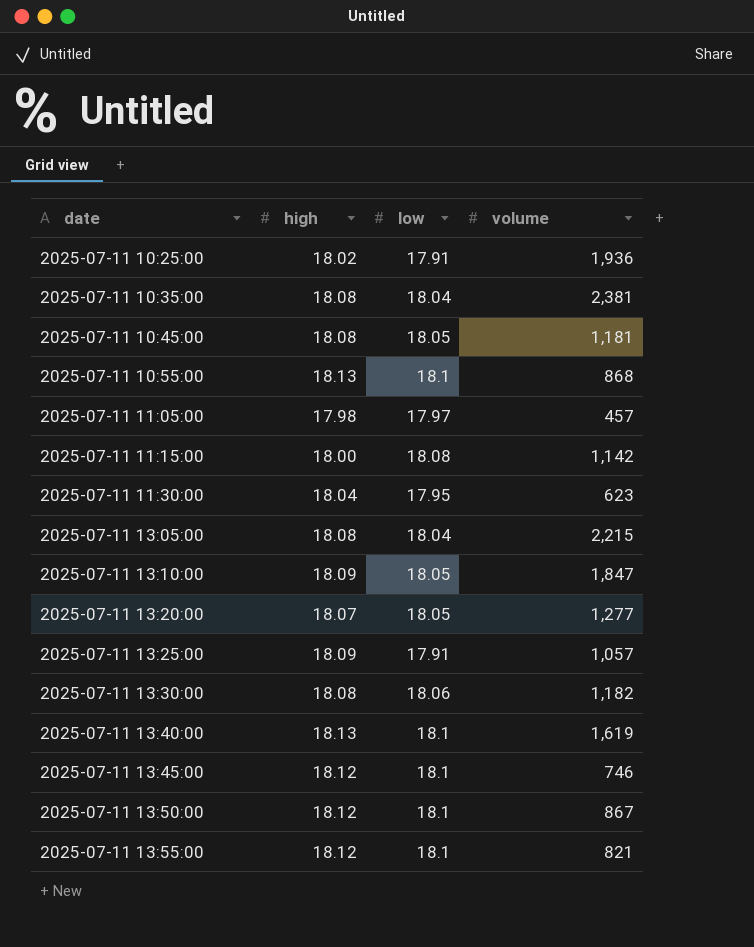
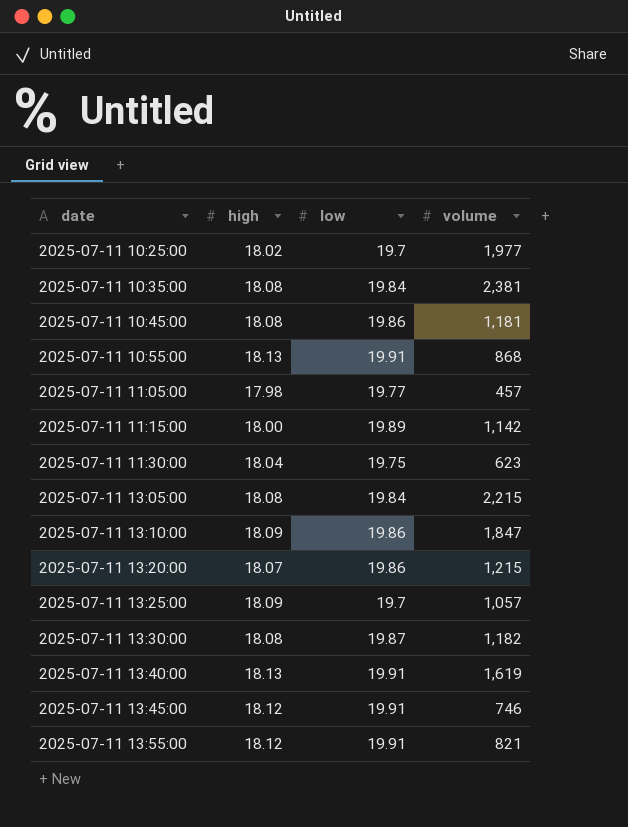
row 2025-07-11 13:50:00: 18.12 | 18.1 | 867 -> none
2025-07-11 10:25:00 | low: 17.91 -> 19.7
2025-07-11 10:25:00 | volume: 1,936 -> 1,977
2025-07-11 10:35:00 | low: 18.04 -> 19.84
2025-07-11 10:45:00 | low: 18.05 -> 19.86
2025-07-11 10:55:00 | low: 18.1 -> 19.91
2025-07-11 11:05:00 | low: 17.97 -> 19.77
2025-07-11 11:15:00 | low: 18.08 -> 19.89
2025-07-11 11:30:00 | low: 17.95 -> 19.75
2025-07-11 13:05:00 | low: 18.04 -> 19.84
2025-07-11 13:10:00 | low: 18.05 -> 19.86
2025-07-11 13:20:00 | low: 18.05 -> 19.86
2025-07-11 13:20:00 | volume: 1,277 -> 1,215
2025-07-11 13:25:00 | low: 17.91 -> 19.7
2025-07-11 13:30:00 | low: 18.06 -> 19.87
2025-07-11 13:40:00 | low: 18.1 -> 19.91
2025-07-11 13:45:00 | low: 18.1 -> 19.91
2025-07-11 13:55:00 | low: 18.1 -> 19.91

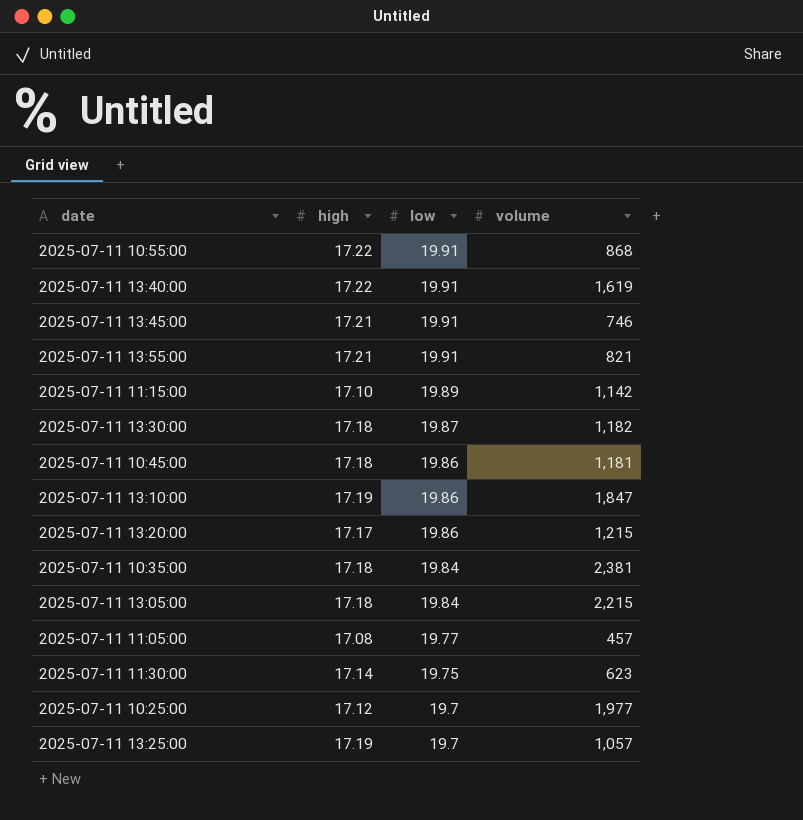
row order: date ascending -> low descending
2025-07-11 10:55:00 | high: 18.13 -> 17.22
2025-07-11 13:40:00 | high: 18.13 -> 17.22
2025-07-11 13:45:00 | high: 18.12 -> 17.21
2025-07-11 13:55:00 | high: 18.12 -> 17.21
2025-07-11 11:15:00 | high: 18.00 -> 17.10
2025-07-11 13:30:00 | high: 18.08 -> 17.18
2025-07-11 10:45:00 | high: 18.08 -> 17.18
2025-07-11 13:10:00 | high: 18.09 -> 17.19
2025-07-11 13:20:00 | high: 18.07 -> 17.17
2025-07-11 10:35:00 | high: 18.08 -> 17.18
2025-07-11 13:05:00 | high: 18.08 -> 17.18
2025-07-11 11:05:00 | high: 17.98 -> 17.08
2025-07-11 11:30:00 | high: 18.04 -> 17.14
2025-07-11 10:25:00 | high: 18.02 -> 17.12
2025-07-11 13:25:00 | high: 18.09 -> 17.19

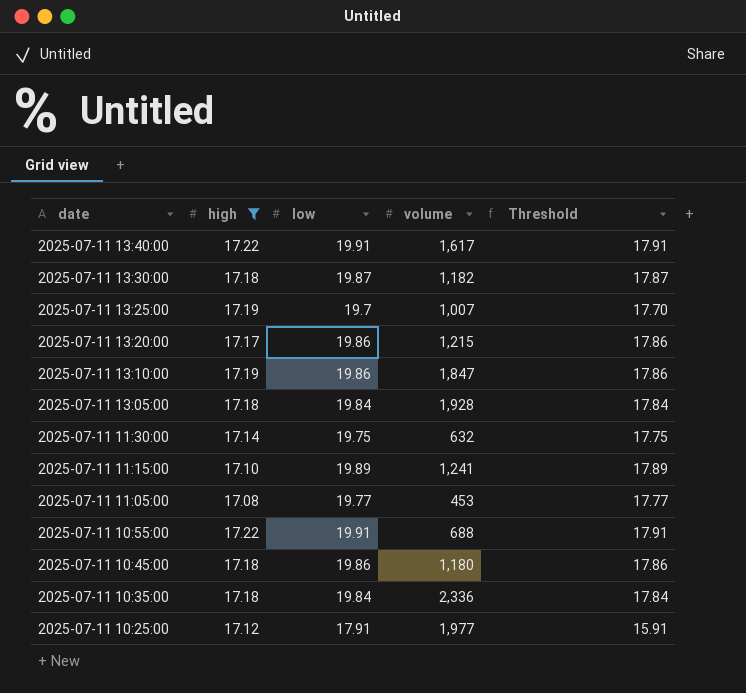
filter: none -> high != 17.21
row order: low descending -> date descending
column Threshold | formula: none -> [low] - 2
2025-07-11 13:40:00 | volume: 1,619 -> 1,617
2025-07-11 13:25:00 | volume: 1,057 -> 1,007
2025-07-11 13:05:00 | volume: 2,215 -> 1,928
2025-07-11 11:30:00 | volume: 623 -> 632
2025-07-11 11:15:00 | volume: 1,142 -> 1,241
2025-07-11 11:05:00 | volume: 457 -> 453
2025-07-11 10:55:00 | volume: 868 -> 688
2025-07-11 10:45:00 | volume: 1,181 -> 1,180
2025-07-11 10:35:00 | volume: 2,381 -> 2,336
2025-07-11 10:25:00 | low: 19.7 -> 17.91

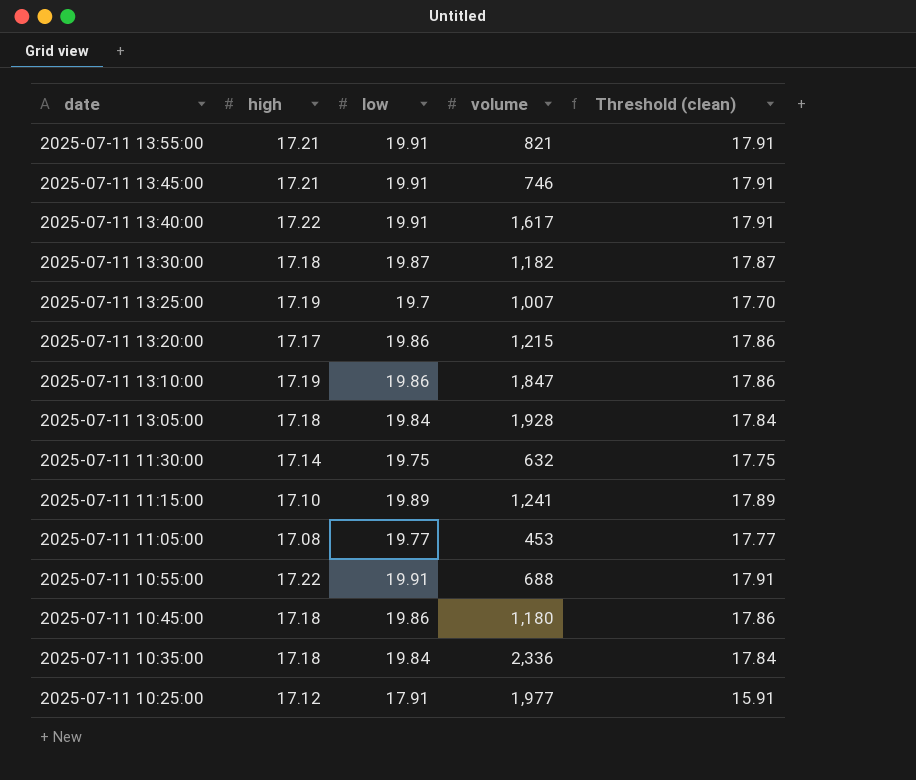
filter: high != 17.21 -> none
column name: Threshold -> Threshold (clean)

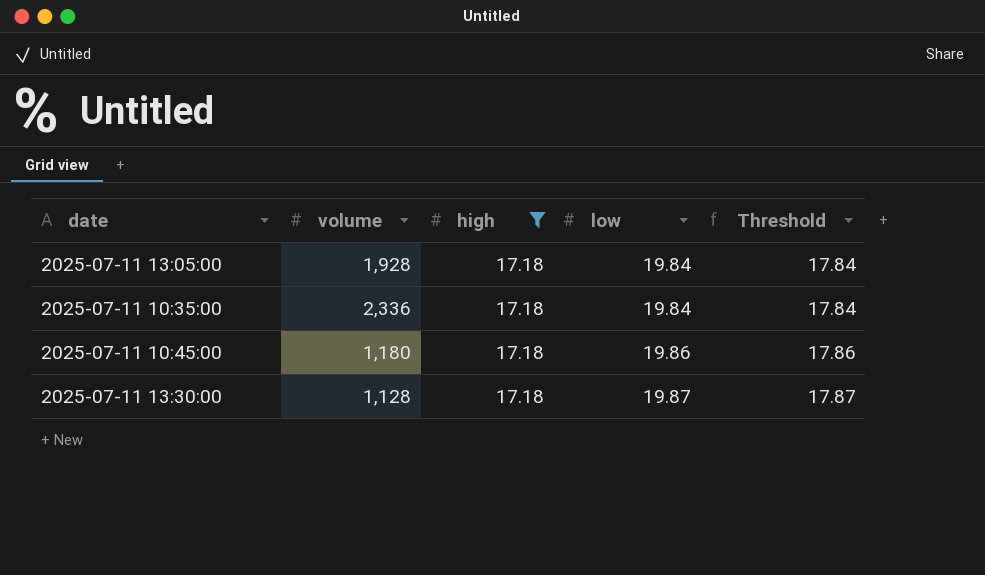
filter: none -> high = 17.18
row order: date descending -> low ascending
column volume | position: 4 -> 2
column name: Threshold (clean) -> Threshold
2025-07-11 13:30:00 | volume: 1,182 -> 1,128

